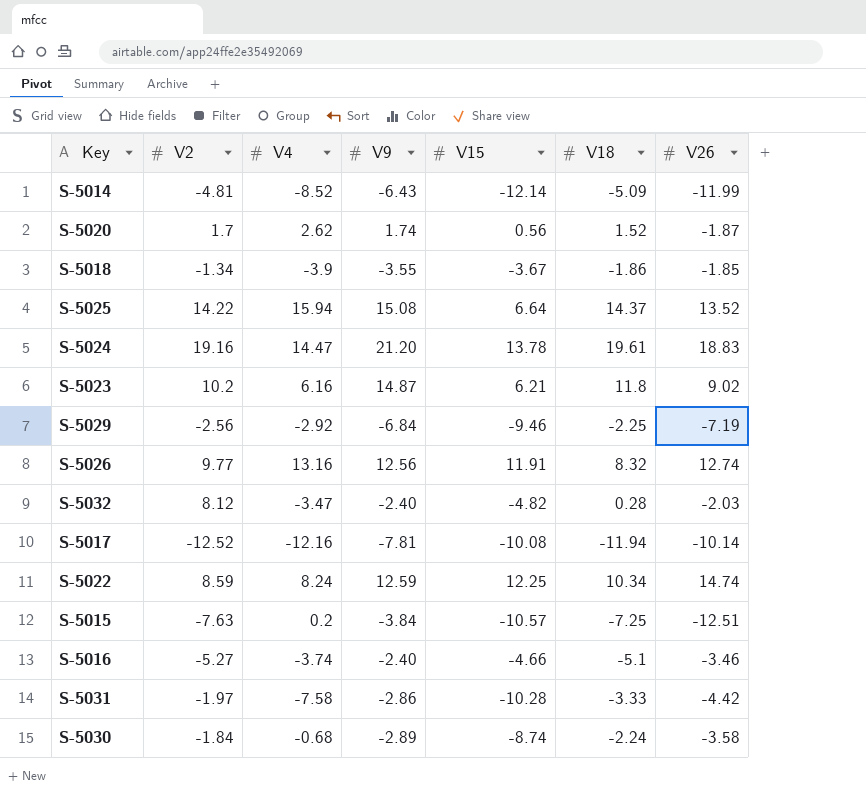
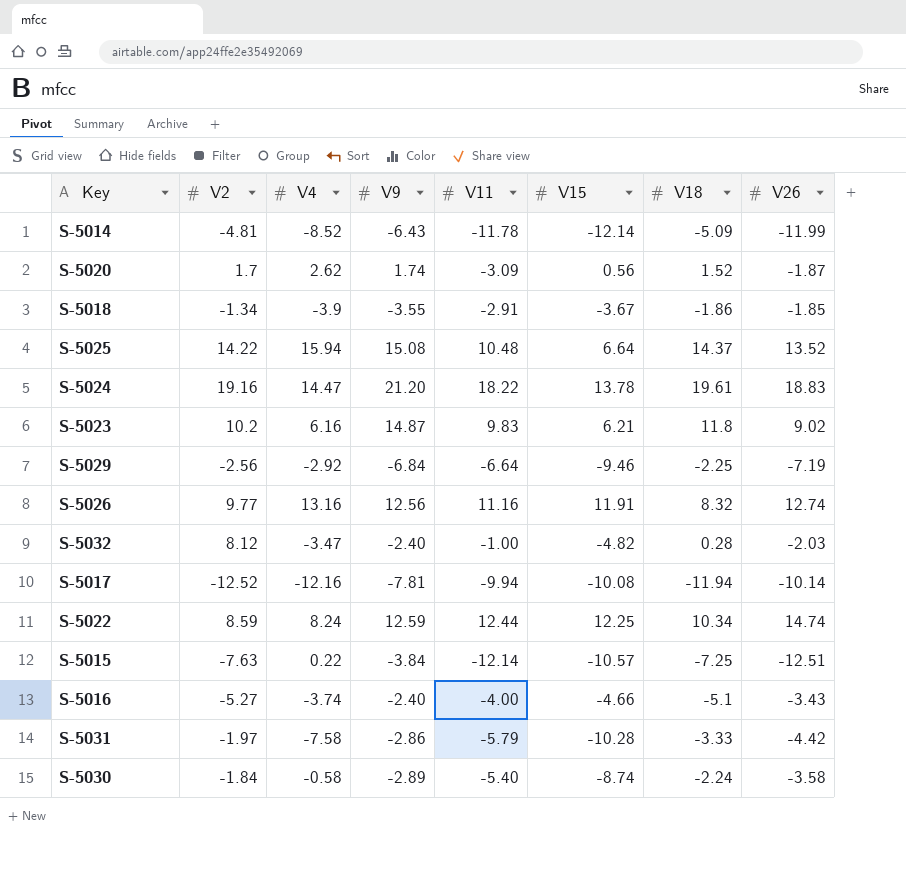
column V11 | position: none -> 5
S-5015 | V4: 0.2 -> 0.22
S-5016 | V26: -3.46 -> -3.43
S-5030 | V4: -0.68 -> -0.58

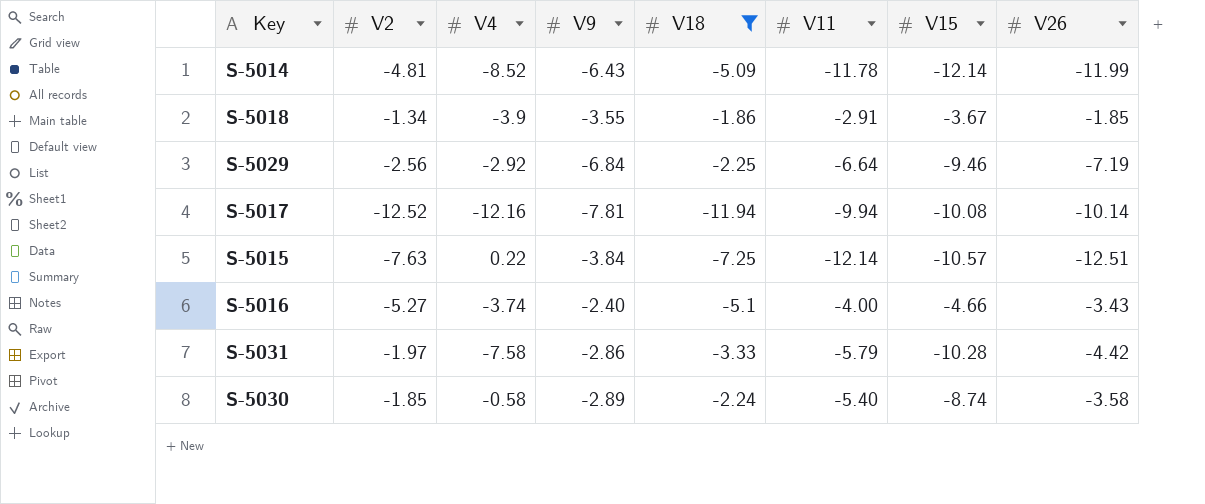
filter: none -> V18 <= -1.86
column V18 | position: 7 -> 5
S-5030 | V2: -1.84 -> -1.85

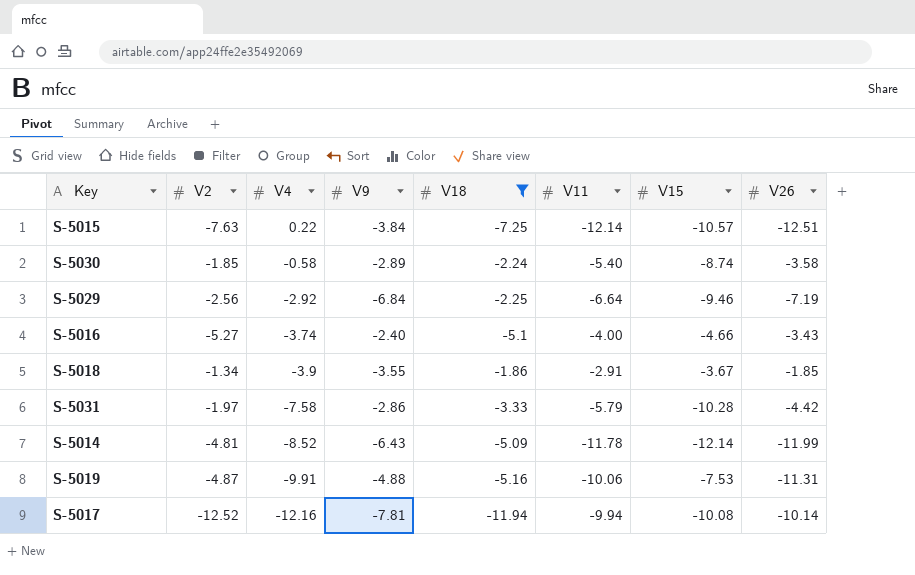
row order: none -> V4 descending
row S-5019: none -> -4.87 | -9.91 | -4.88 | -5.16 | -10.06 | -7.53 | -11.31

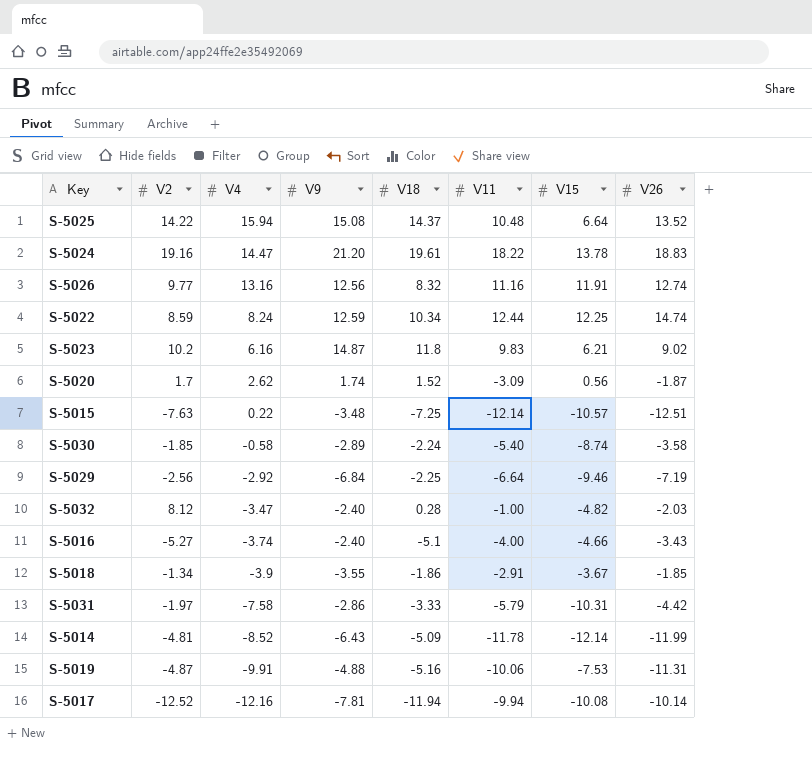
filter: V18 <= -1.86 -> none
S-5015 | V9: -3.84 -> -3.48
S-5031 | V15: -10.28 -> -10.31

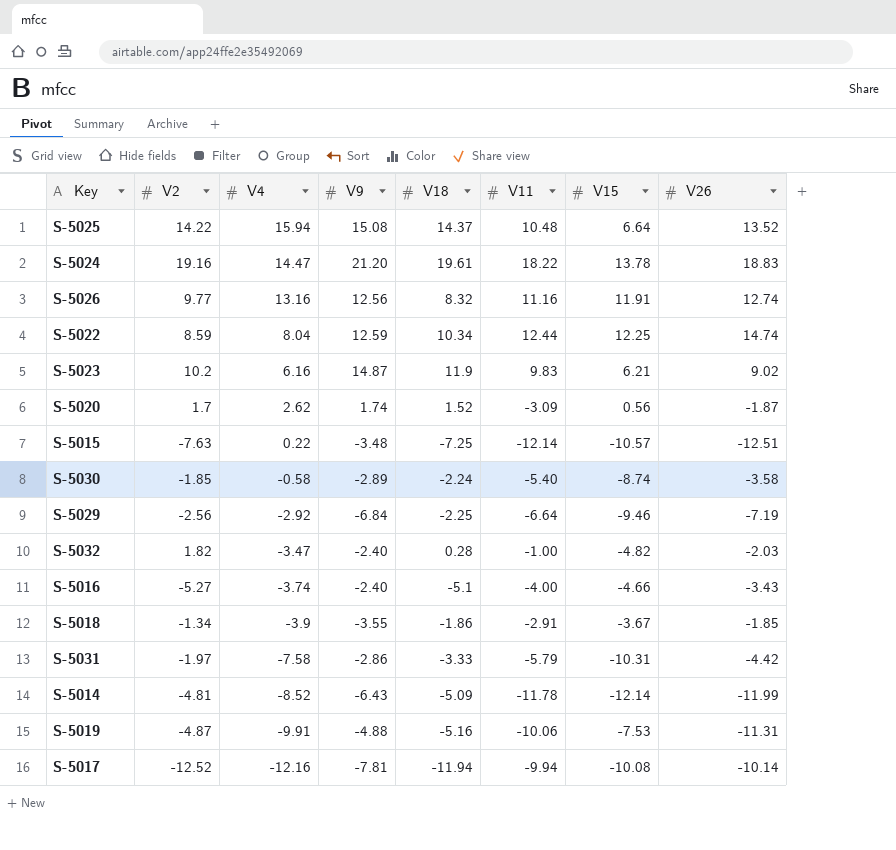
S-5022 | V4: 8.24 -> 8.04
S-5023 | V18: 11.8 -> 11.9
S-5032 | V2: 8.12 -> 1.82

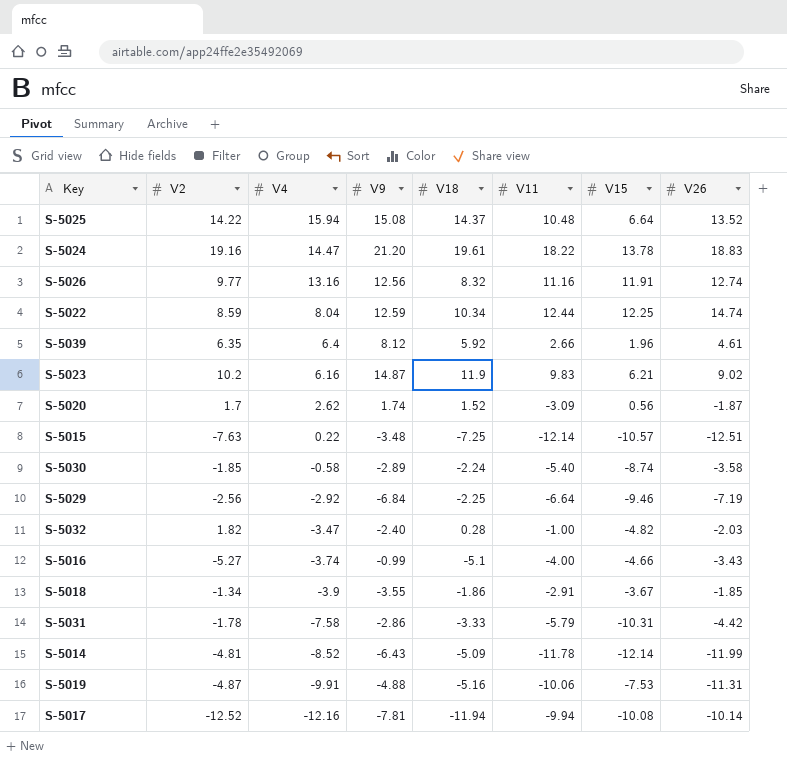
row S-5039: none -> 6.35 | 6.4 | 8.12 | 5.92 | 2.66 | 1.96 | 4.61
S-5016 | V9: -2.40 -> -0.99
S-5031 | V2: -1.97 -> -1.78

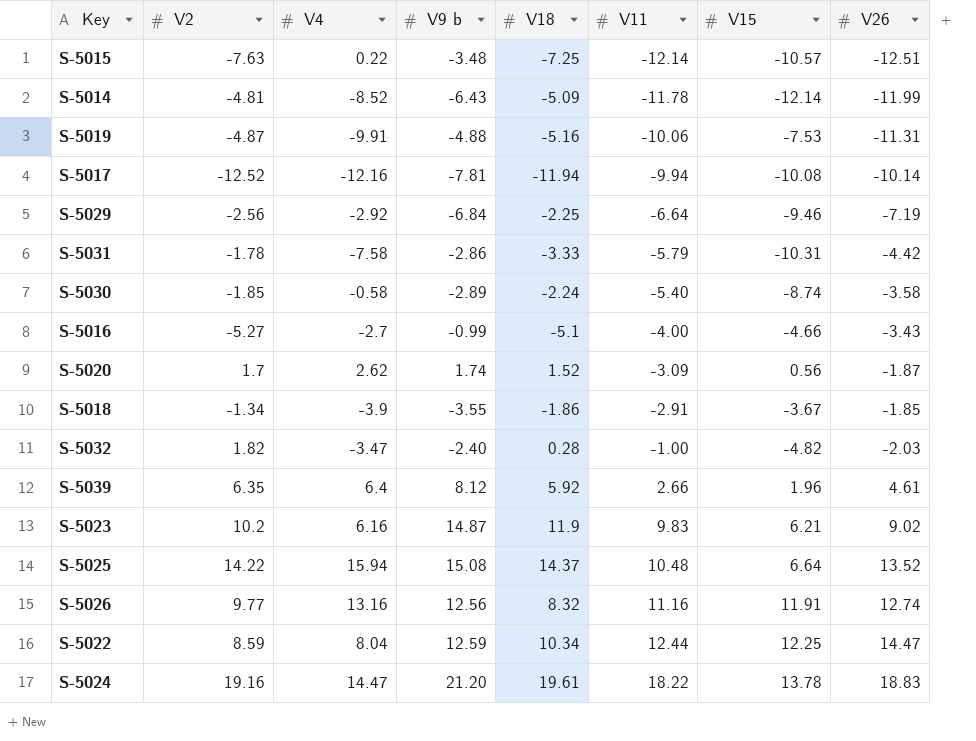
row order: V4 descending -> V11 ascending
column name: V9 -> V9 b
S-5016 | V4: -3.74 -> -2.7
S-5022 | V26: 14.74 -> 14.47

